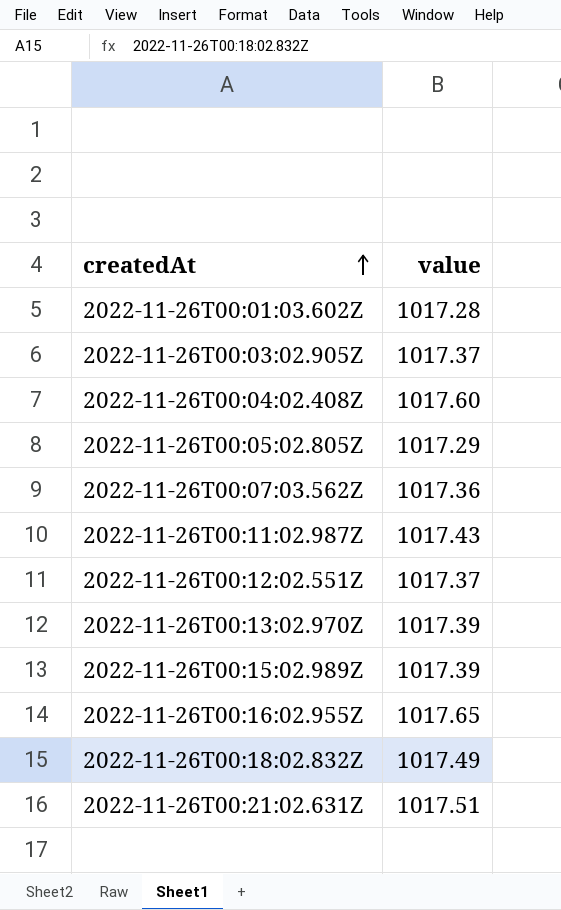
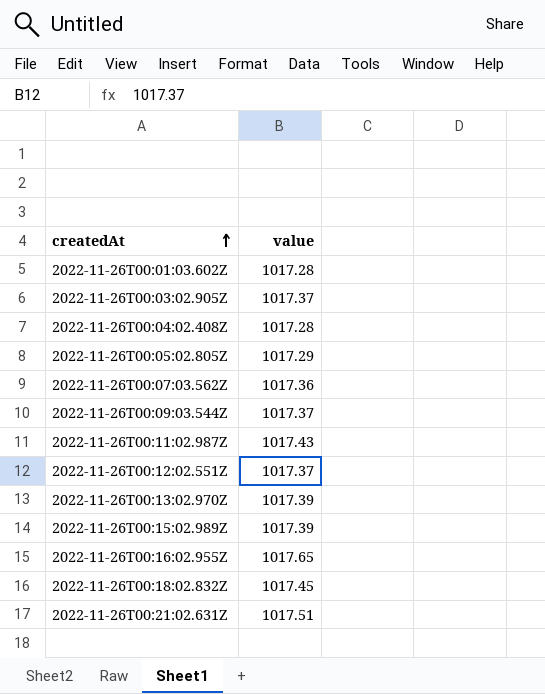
2022-11-26T00:04:02.408Z | value: 1017.60 -> 1017.28
row 2022-11-26T00:09:03.544Z: none -> 1017.37
2022-11-26T00:18:02.832Z | value: 1017.49 -> 1017.45

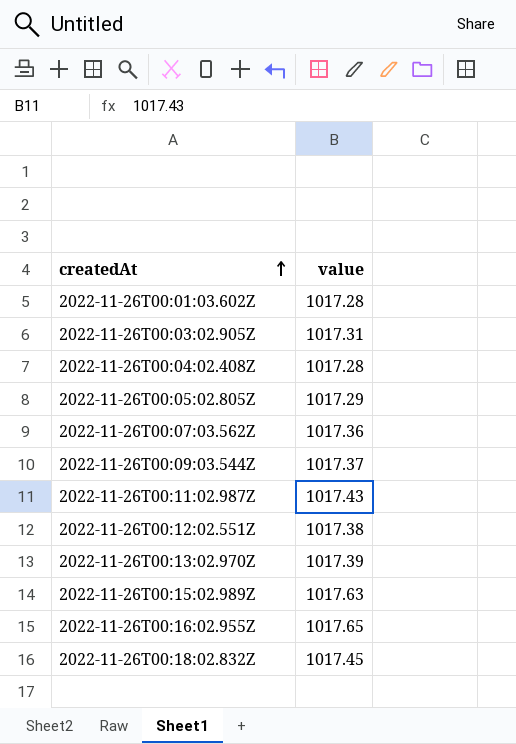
row 2022-11-26T00:21:02.631Z: 1017.51 -> none
2022-11-26T00:03:02.905Z | value: 1017.37 -> 1017.31
2022-11-26T00:12:02.551Z | value: 1017.37 -> 1017.38
2022-11-26T00:15:02.989Z | value: 1017.39 -> 1017.63

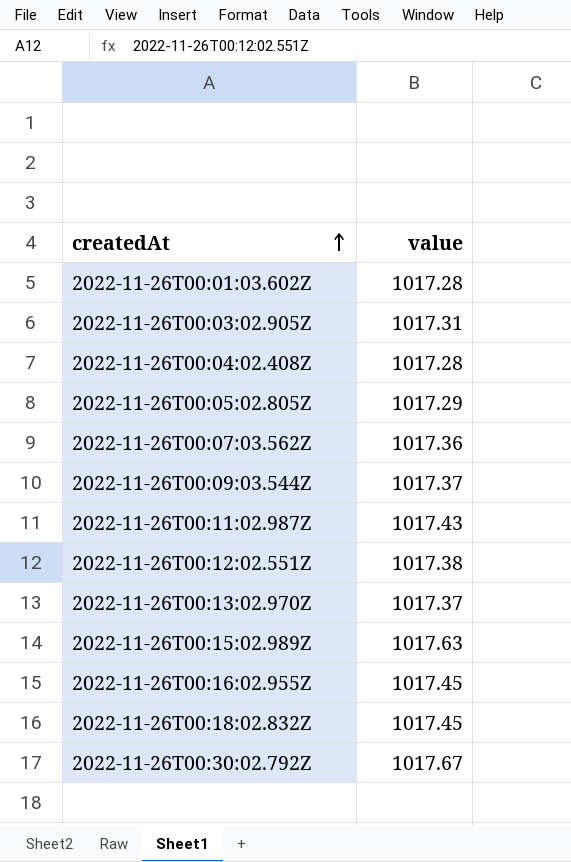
2022-11-26T00:13:02.970Z | value: 1017.39 -> 1017.37
2022-11-26T00:16:02.955Z | value: 1017.65 -> 1017.45
row 2022-11-26T00:30:02.792Z: none -> 1017.67

